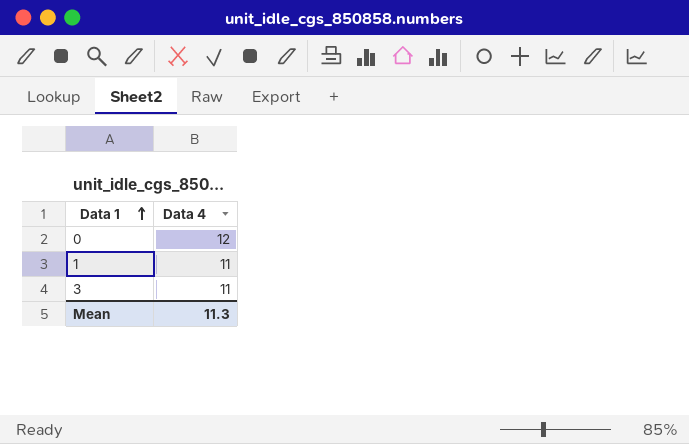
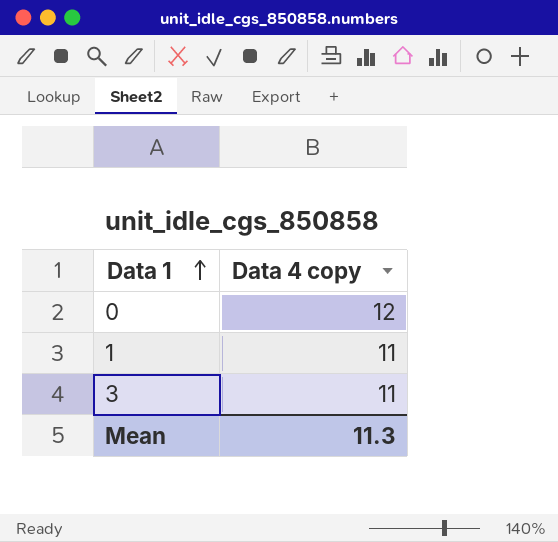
column name: Data 4 -> Data 4 copy

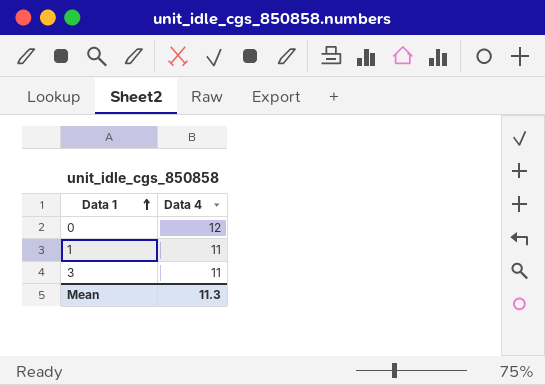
column name: Data 4 copy -> Data 4

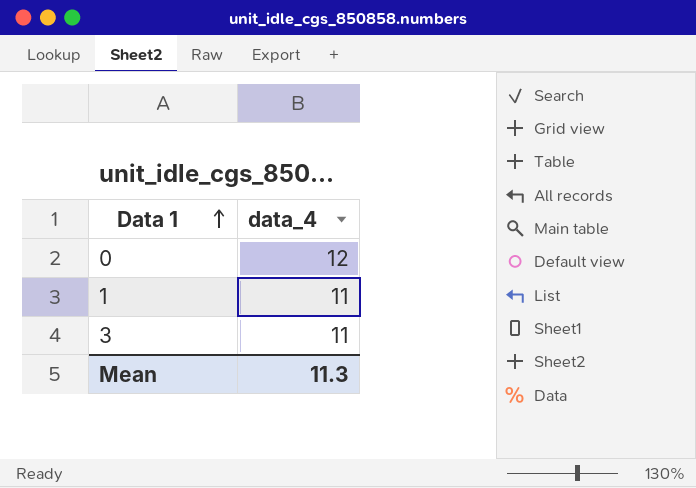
column name: Data 4 -> data_4

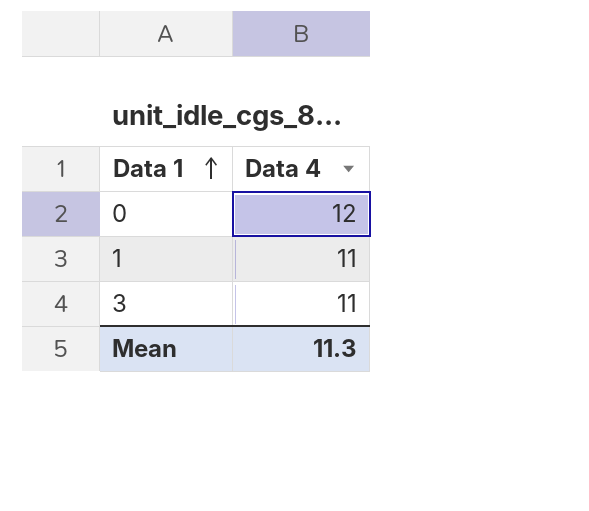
column name: data_4 -> Data 4

